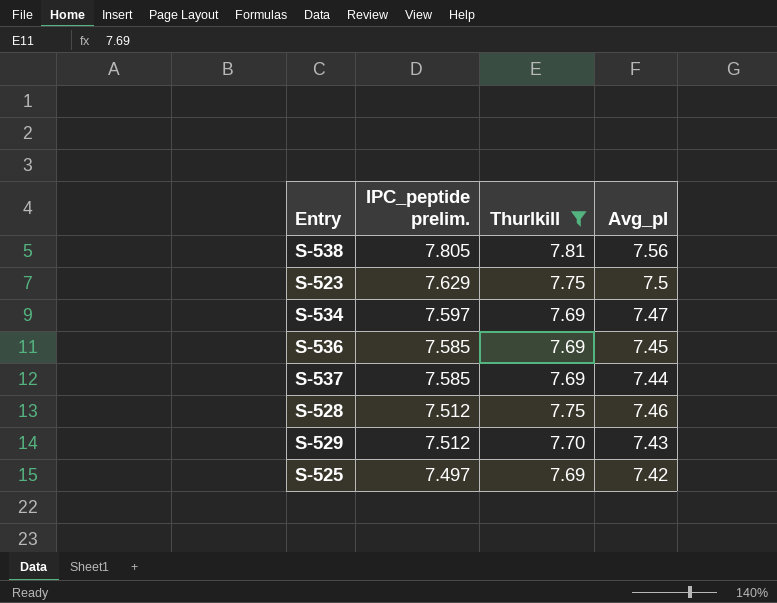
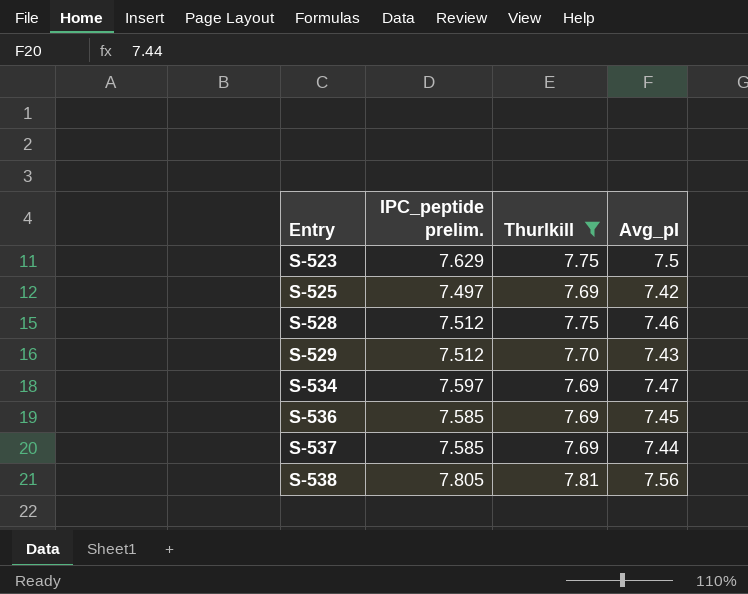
row order: IPC_peptide prelim. descending -> Entry ascending

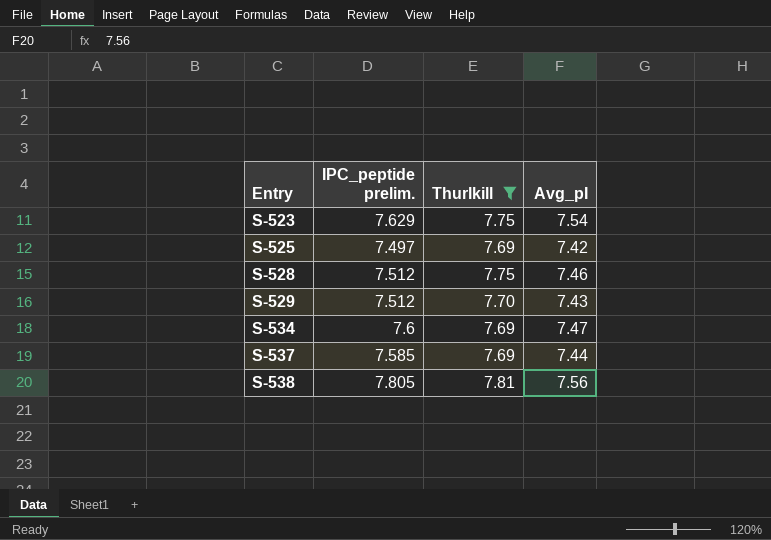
row S-536: 7.585 | 7.69 | 7.45 -> none
S-523 | Avg_pI: 7.5 -> 7.54
S-534 | IPC_peptide prelim.: 7.597 -> 7.6

